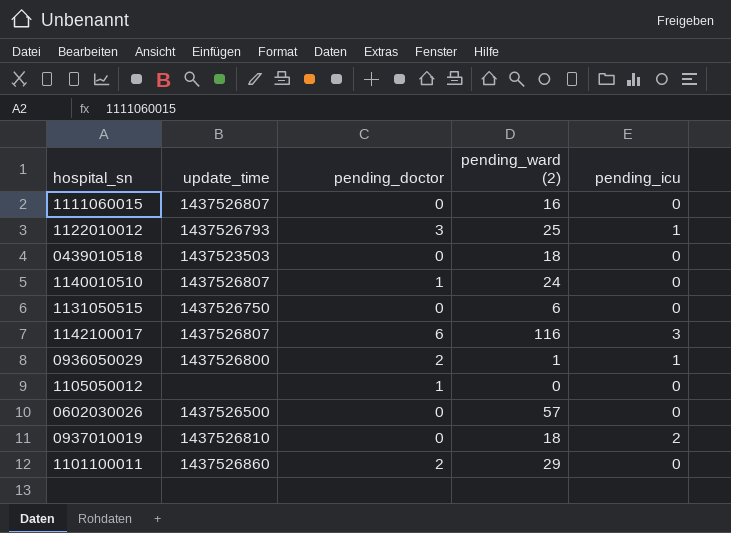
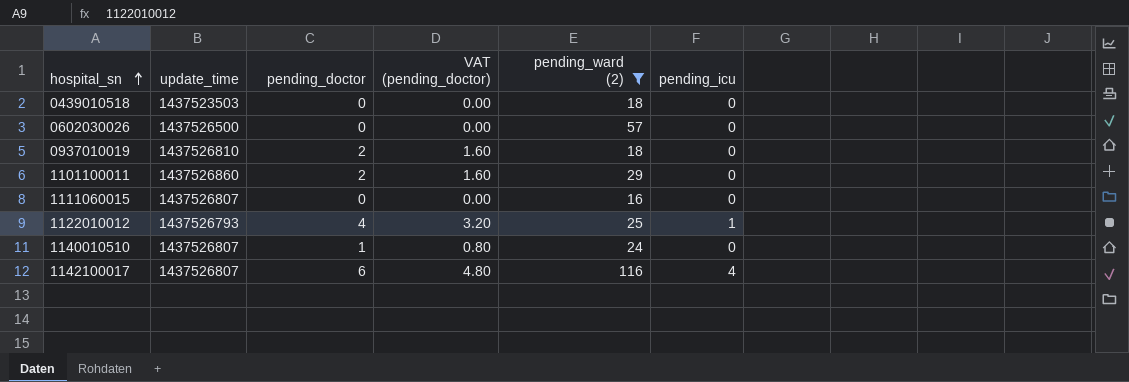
filter: none -> pending_ward (2) >= 16
row order: none -> hospital_sn ascending
column VAT (pending_doctor) | formula: none -> [pending_doctor] * 0.8
0937010019 | pending_doctor: 0 -> 2
0937010019 | pending_icu: 2 -> 0
1122010012 | pending_doctor: 3 -> 4
1142100017 | pending_icu: 3 -> 4

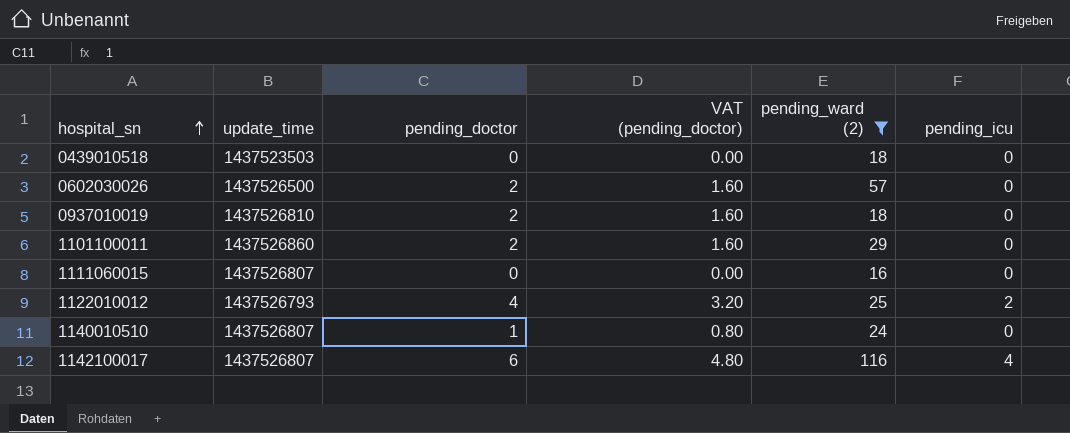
0602030026 | pending_doctor: 0 -> 2
0602030026 | VAT (pending_doctor): 0.00 -> 1.60
1122010012 | pending_icu: 1 -> 2

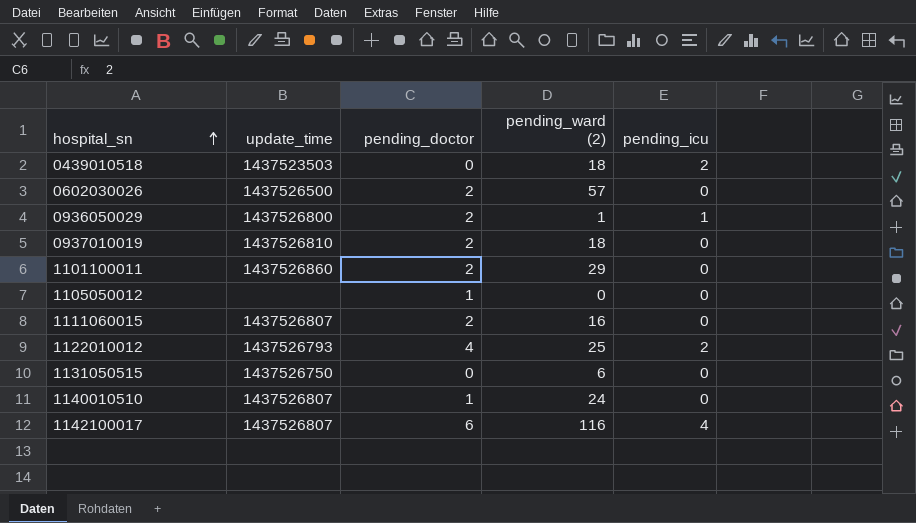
filter: pending_ward (2) >= 16 -> none
column VAT (pending_doctor) | formula: [pending_doctor] * 0.8 -> none
0439010518 | pending_icu: 0 -> 2
1111060015 | pending_doctor: 0 -> 2

